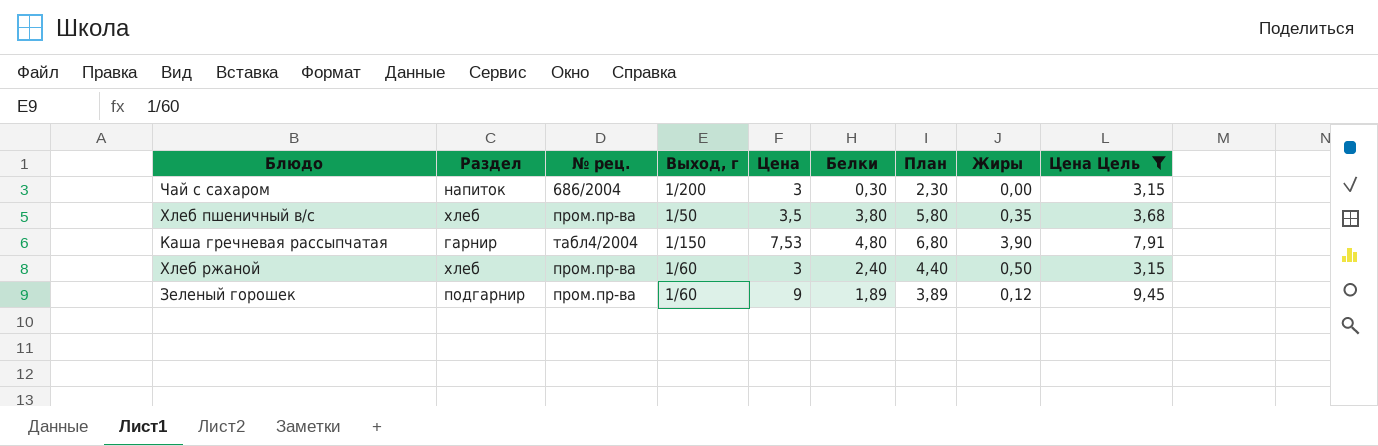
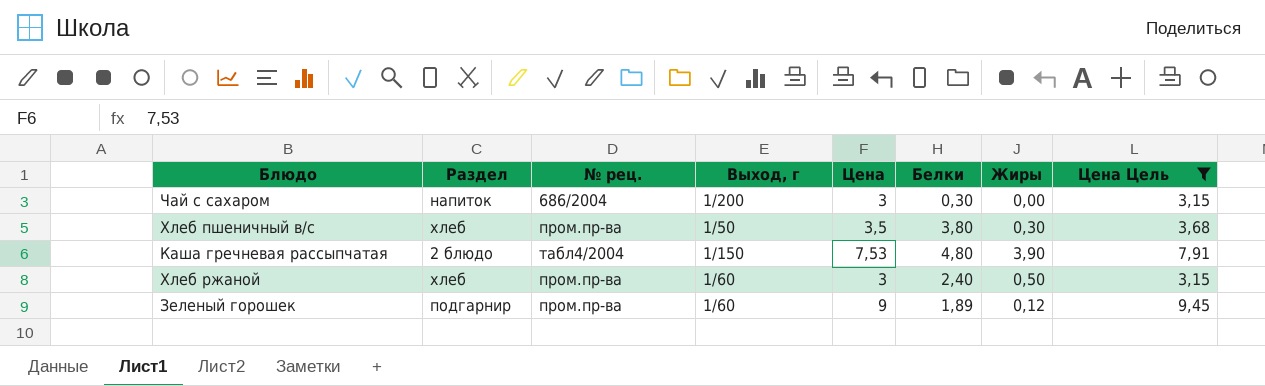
column План | formula: [Белки] + 2 -> none
Хлеб пшеничный в/с | Жиры: 0,35 -> 0,30
Каша гречневая рассыпчатая | Раздел: гарнир -> 2 блюдо

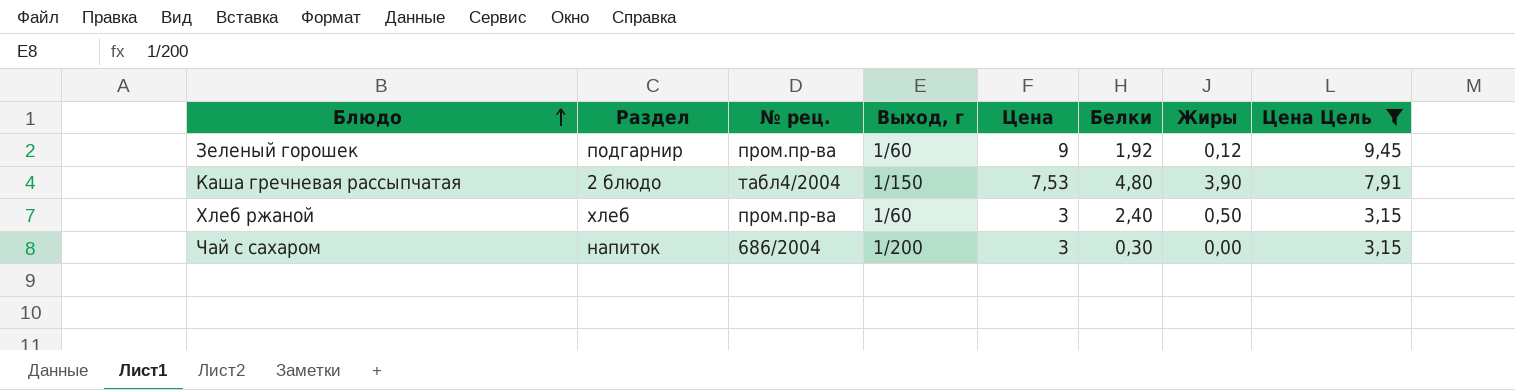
row order: none -> Блюдо ascending
row Хлеб пшеничный в/с: хлеб | пром.пр-ва | 1/50 | 3,5 | 3,80 | 0,30 | 3,68 -> none
Зеленый горошек | Белки: 1,89 -> 1,92

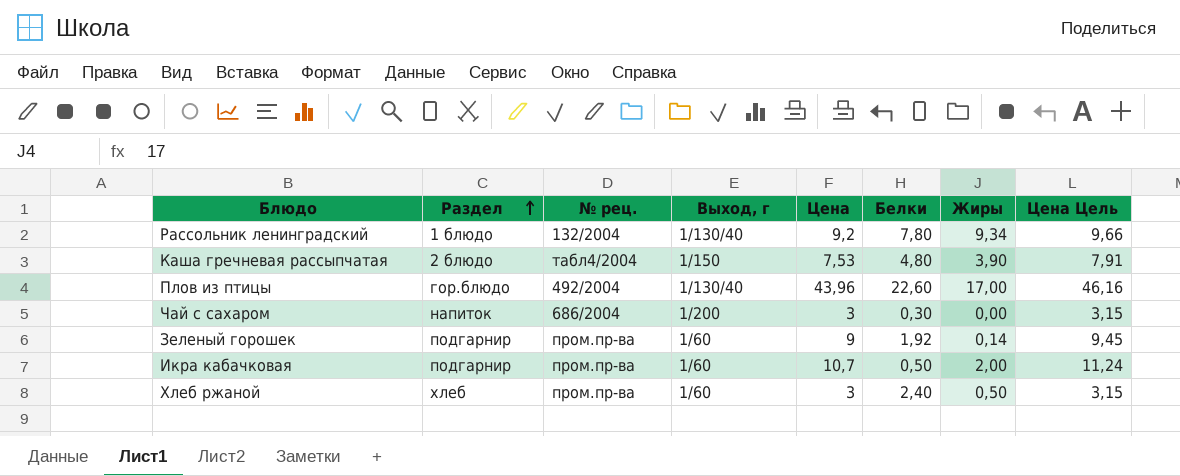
filter: Цена Цель <= 9,45 -> none
row order: Блюдо ascending -> Раздел ascending
Зеленый горошек | Жиры: 0,12 -> 0,14

